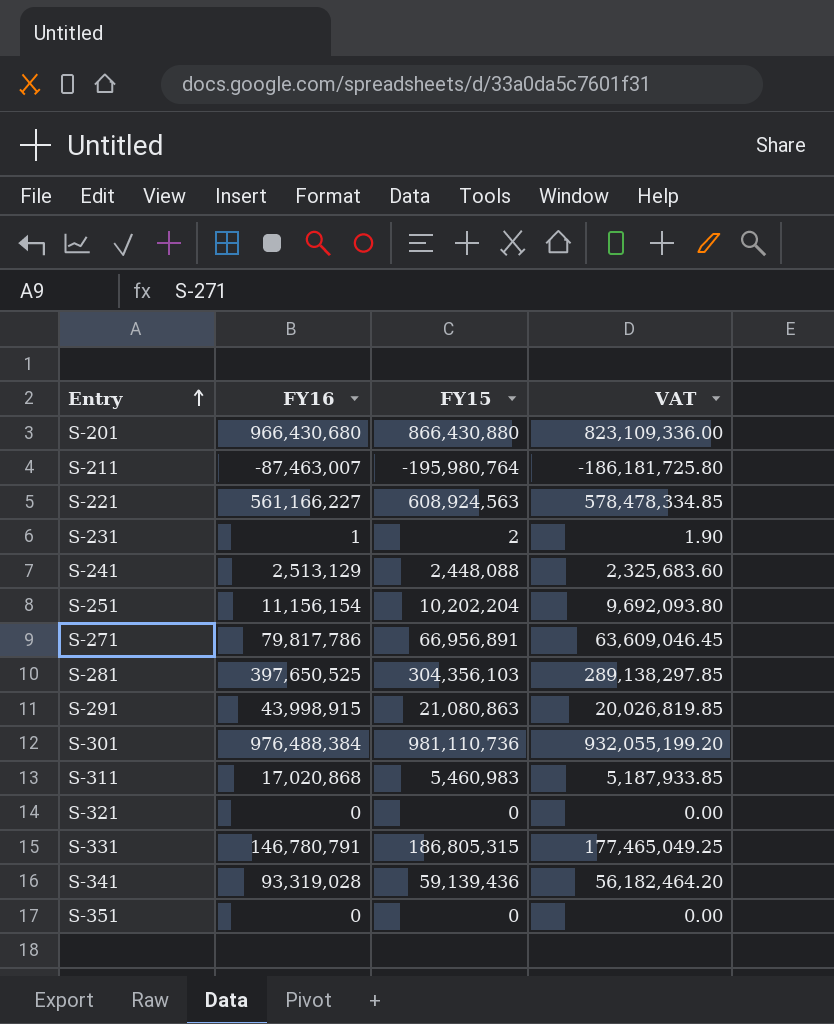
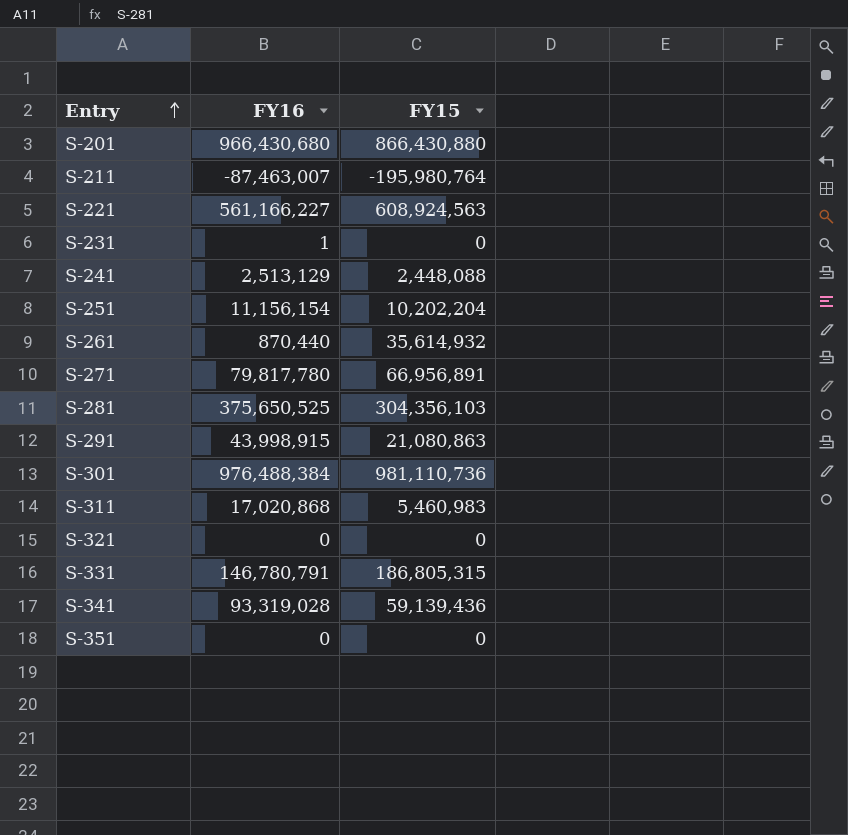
column VAT | formula: [FY15] * 0.95 -> none
S-231 | FY15: 2 -> 0
row S-261: none -> 870,440 | 35,614,932
S-271 | FY16: 79,817,786 -> 79,817,780
S-281 | FY16: 397,650,525 -> 375,650,525

